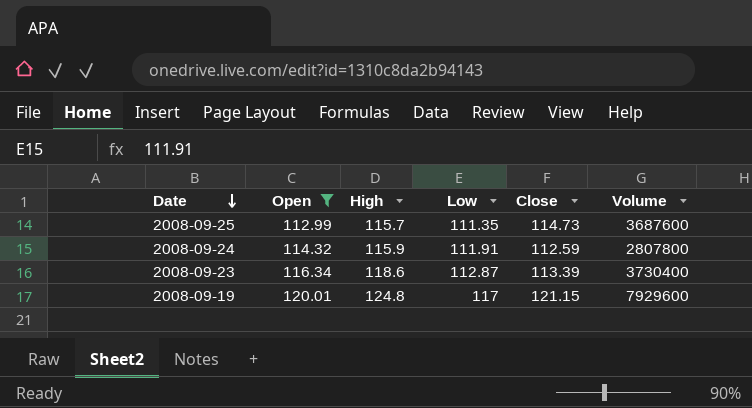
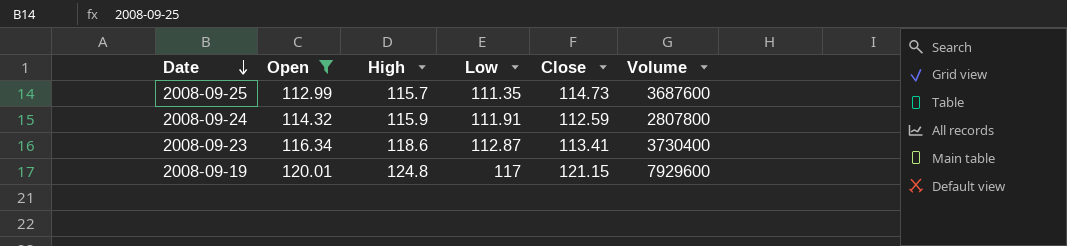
2008-09-23 | Close: 113.39 -> 113.41

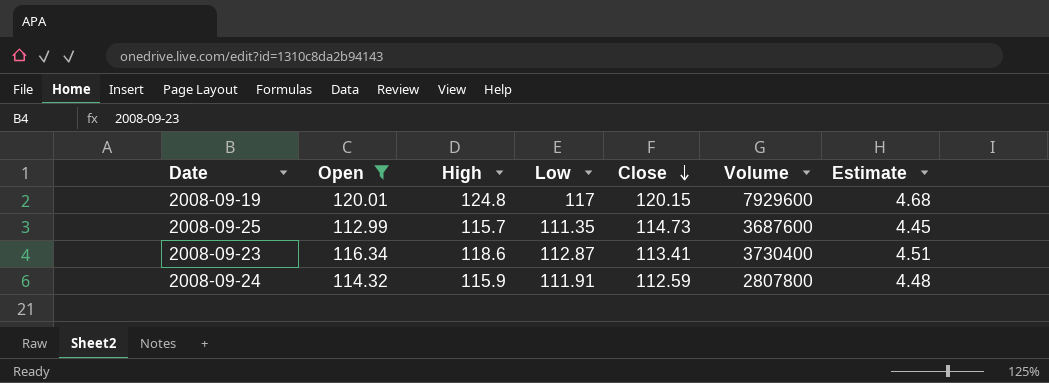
row order: Date descending -> Close descending
column Estimate | formula: none -> [Low] * 0.04
2008-09-19 | Close: 121.15 -> 120.15

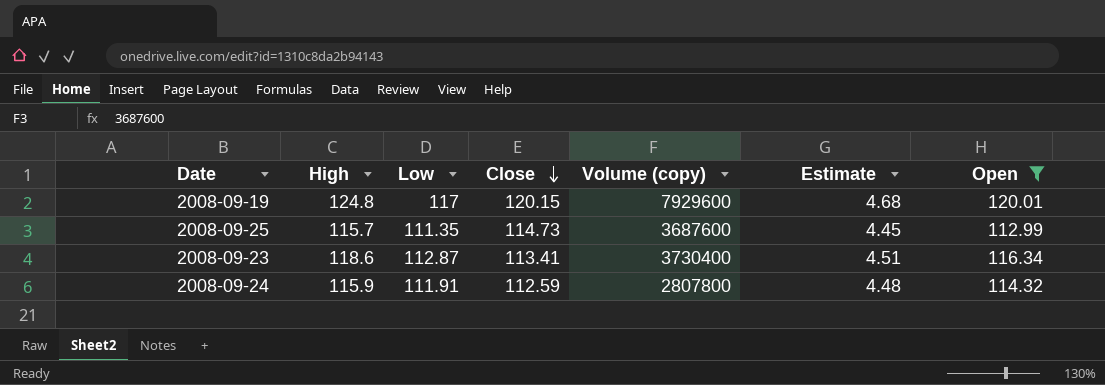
column name: Volume -> Volume (copy)
column Open | position: 2 -> 7

